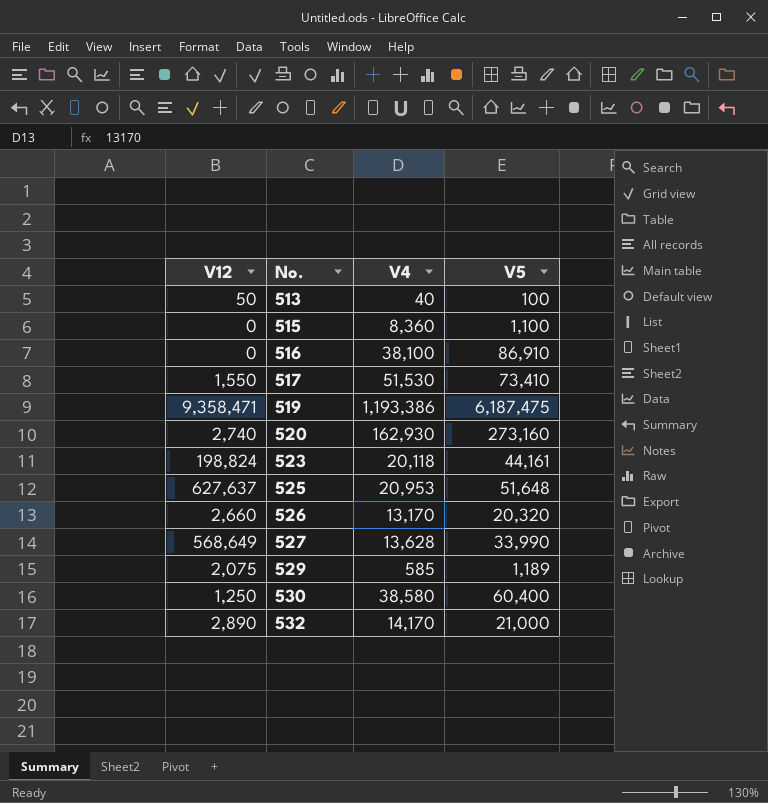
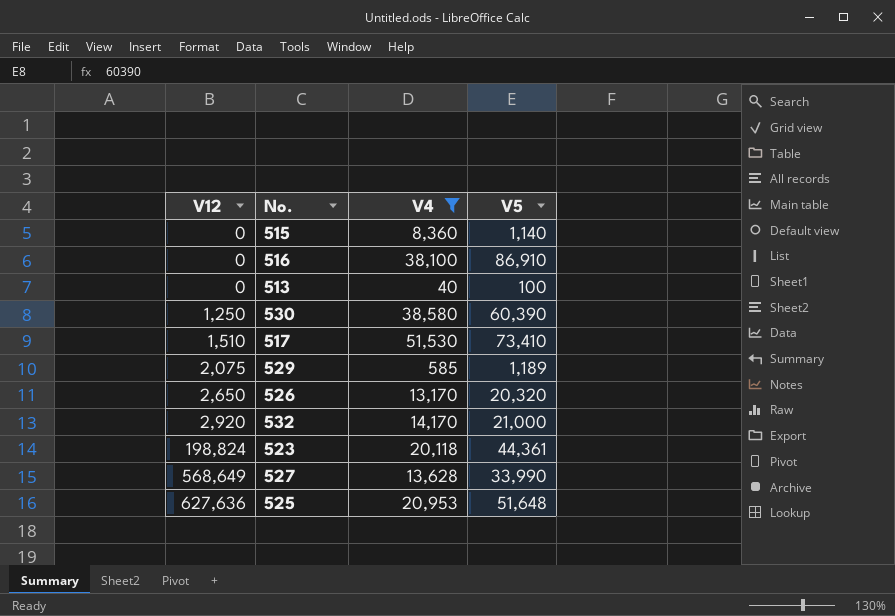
filter: none -> V4 <= 51,530
row order: No. ascending -> V12 ascending
515 | V5: 1,100 -> 1,140
513 | V12: 50 -> 0
530 | V5: 60,400 -> 60,390
517 | V12: 1,550 -> 1,510
526 | V12: 2,660 -> 2,650
532 | V12: 2,890 -> 2,920
523 | V5: 44,161 -> 44,361
525 | V12: 627,637 -> 627,636

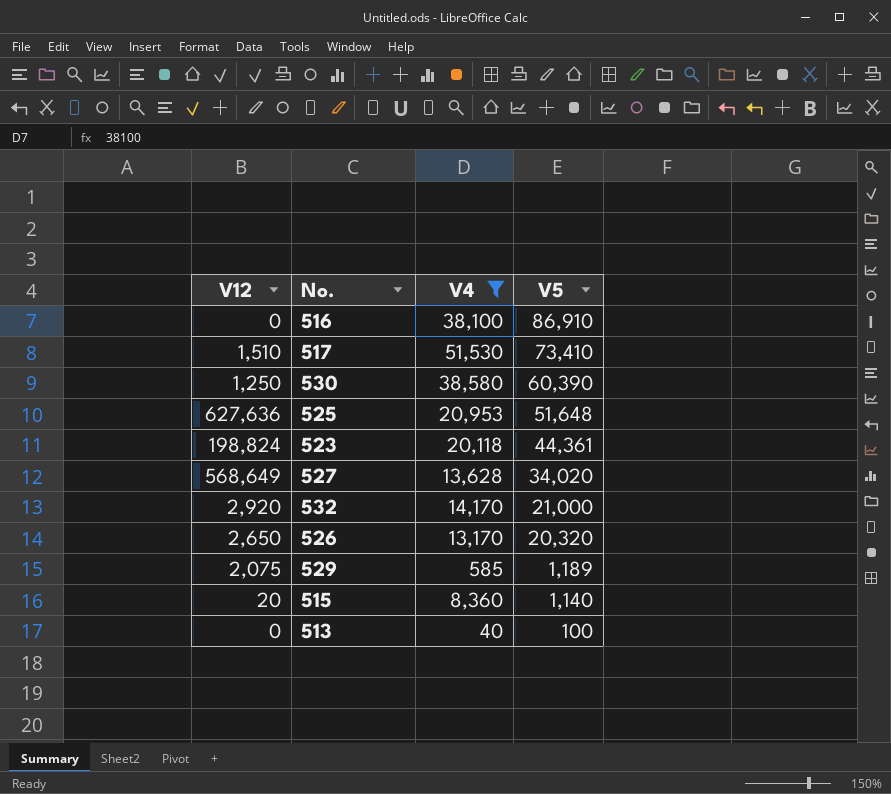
row order: V12 ascending -> V5 descending
527 | V5: 33,990 -> 34,020
515 | V12: 0 -> 20

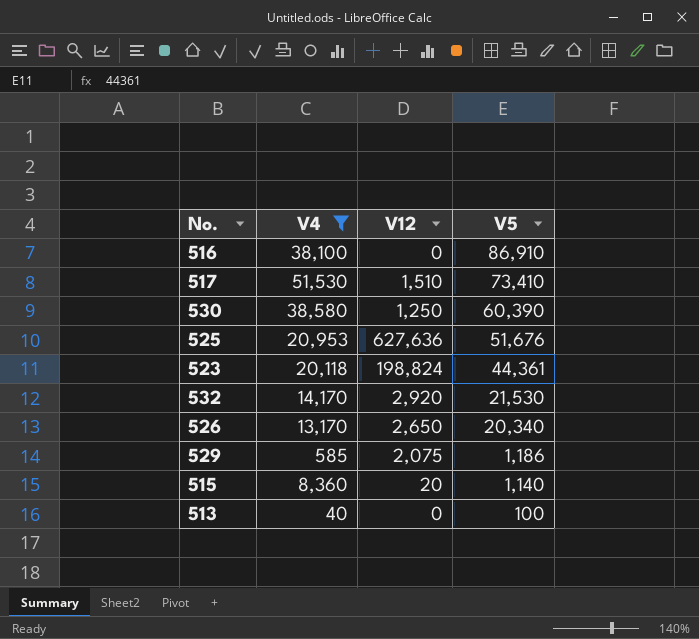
column V12 | position: 1 -> 3
row 527: 568,649 | 13,628 | 34,020 -> none
525 | V5: 51,648 -> 51,676
532 | V5: 21,000 -> 21,530
526 | V5: 20,320 -> 20,340
529 | V5: 1,189 -> 1,186

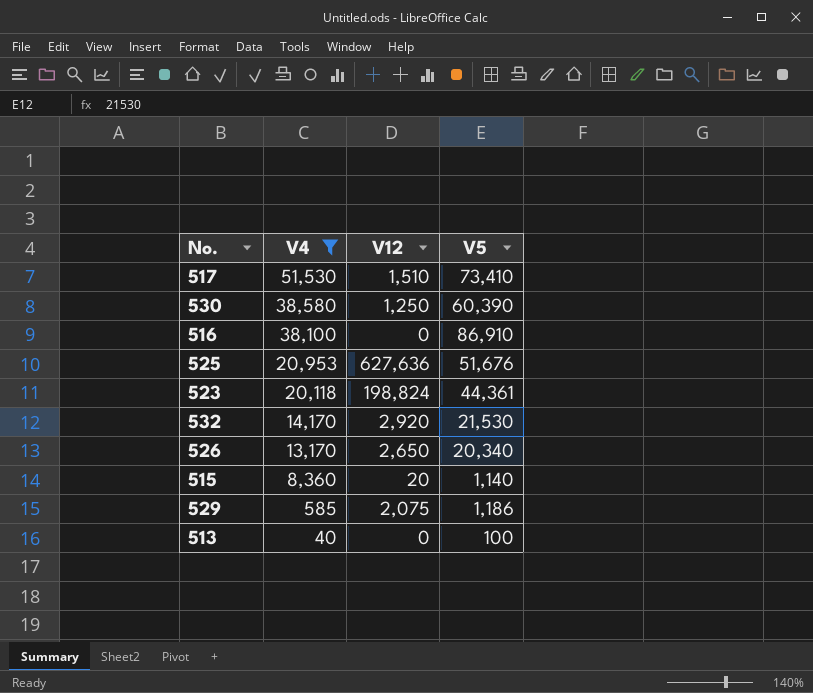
row order: V5 descending -> V4 descending

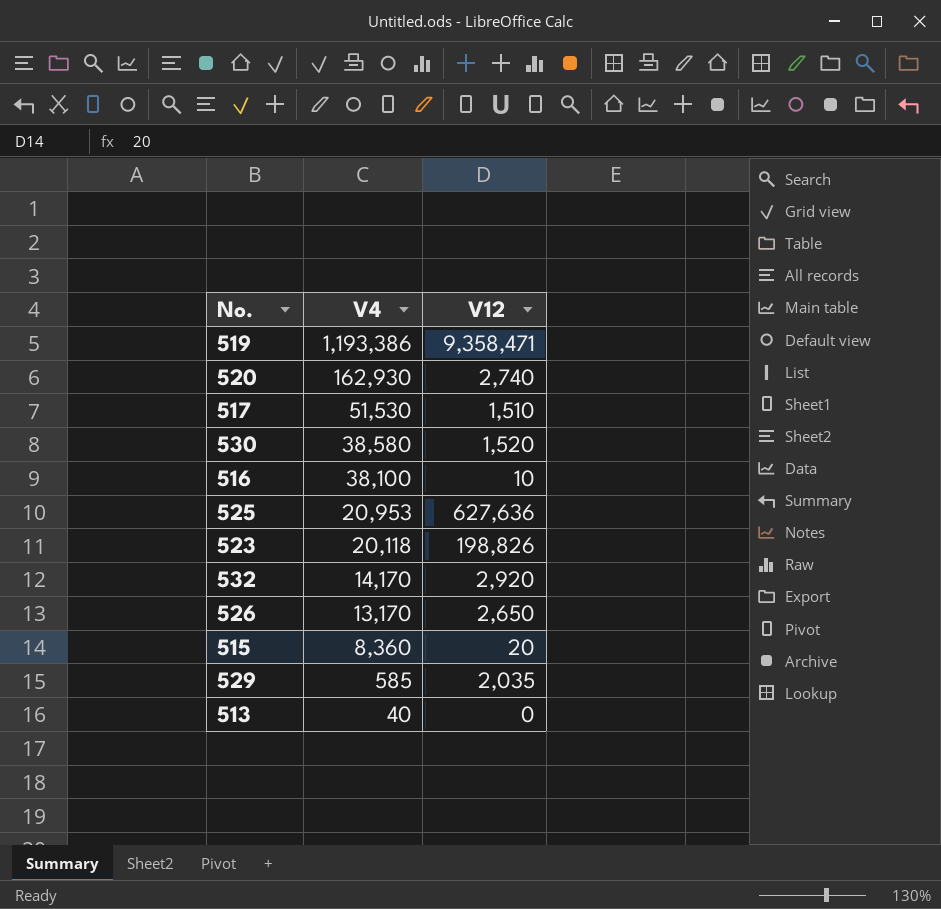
filter: V4 <= 51,530 -> none
column V5 | position: 4 -> none
530 | V12: 1,250 -> 1,520
516 | V12: 0 -> 10
523 | V12: 198,824 -> 198,826
529 | V12: 2,075 -> 2,035

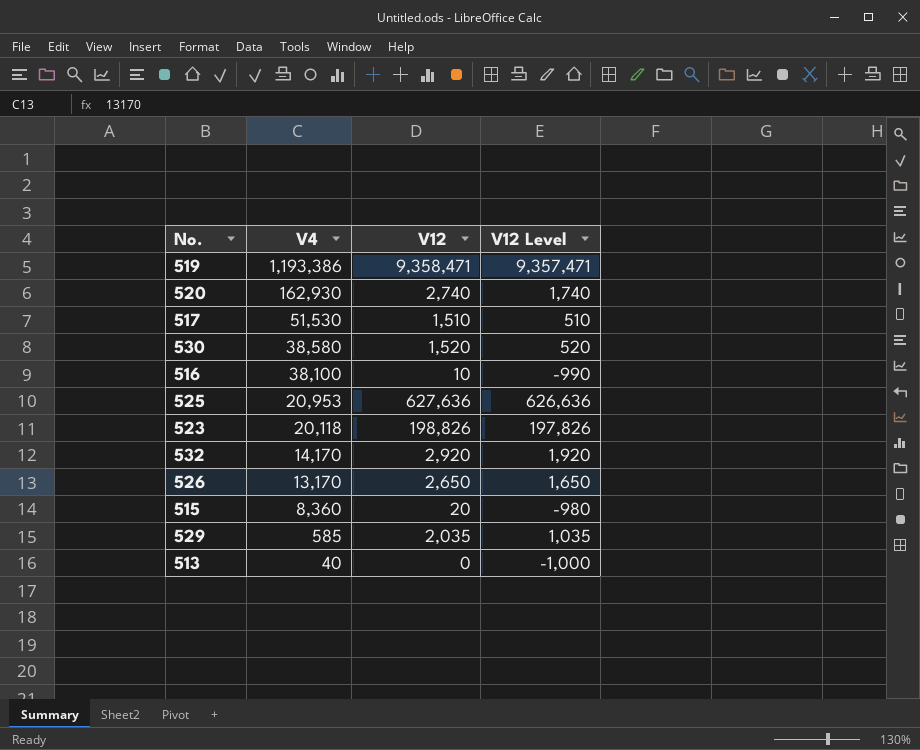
column V12 Level | formula: none -> [V12] - 1000

